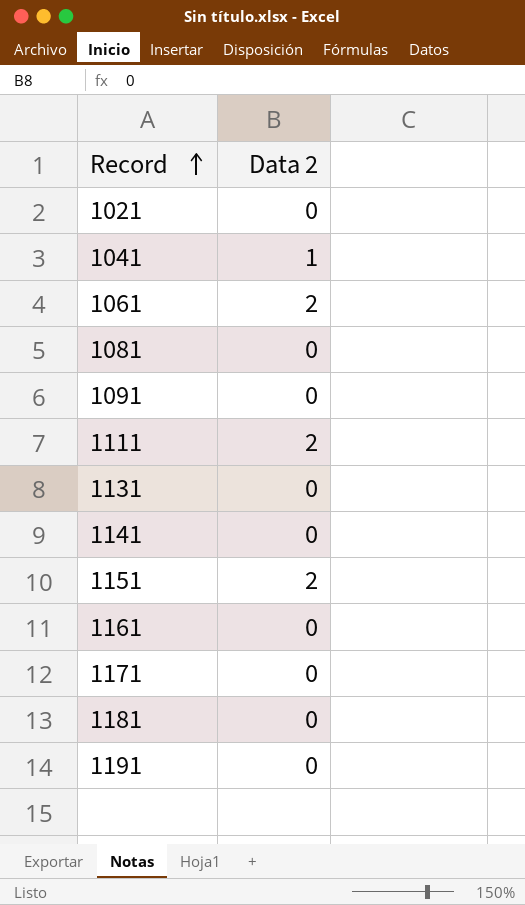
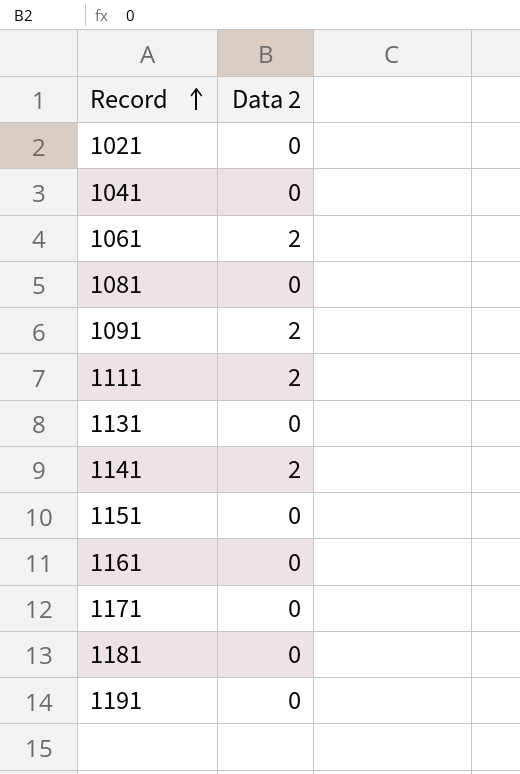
1041 | Data 2: 1 -> 0
1091 | Data 2: 0 -> 2
1141 | Data 2: 0 -> 2
1151 | Data 2: 2 -> 0

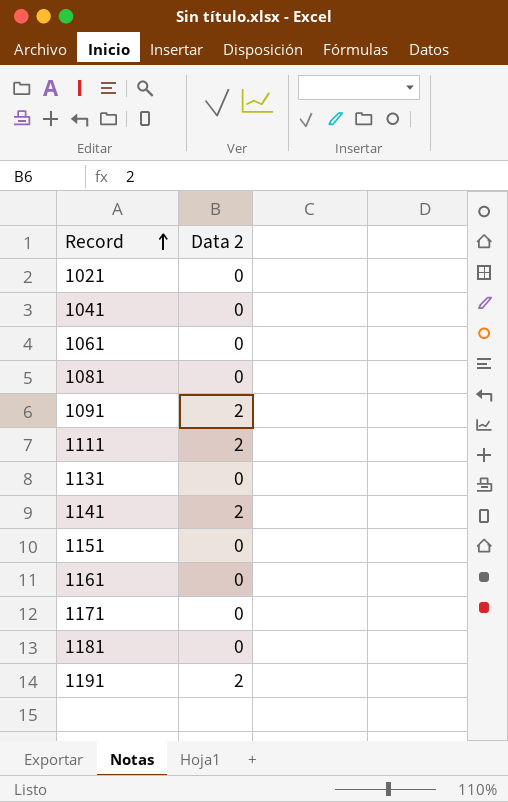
1061 | Data 2: 2 -> 0
1191 | Data 2: 0 -> 2

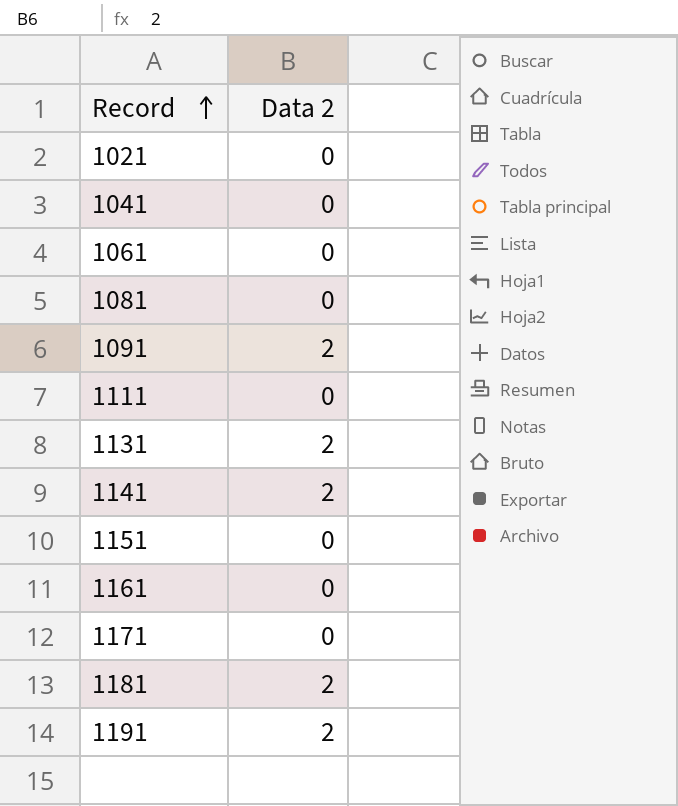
1111 | Data 2: 2 -> 0
1131 | Data 2: 0 -> 2
1181 | Data 2: 0 -> 2

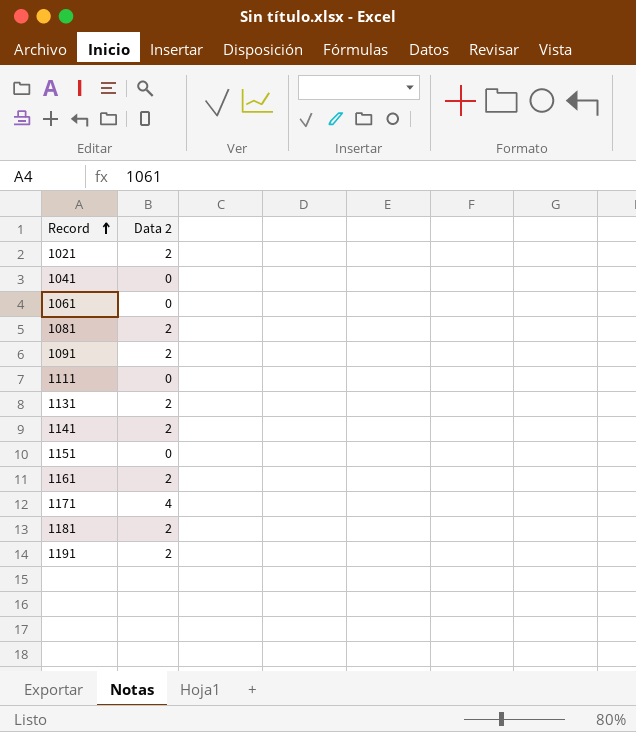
1021 | Data 2: 0 -> 2
1081 | Data 2: 0 -> 2
1161 | Data 2: 0 -> 2
1171 | Data 2: 0 -> 4

